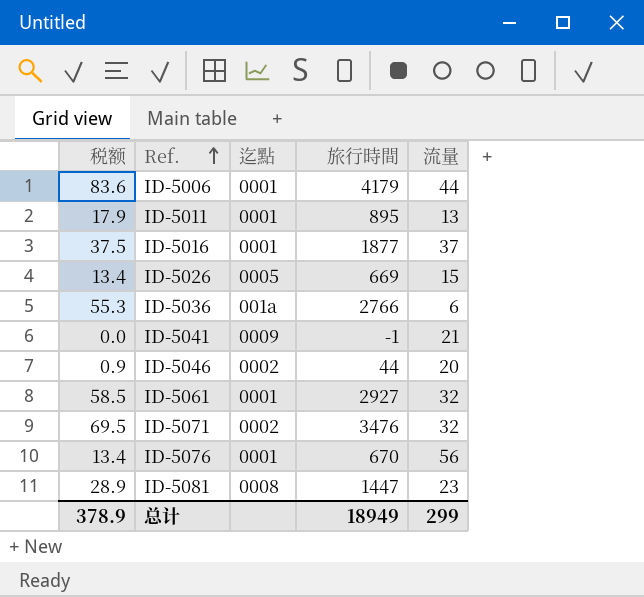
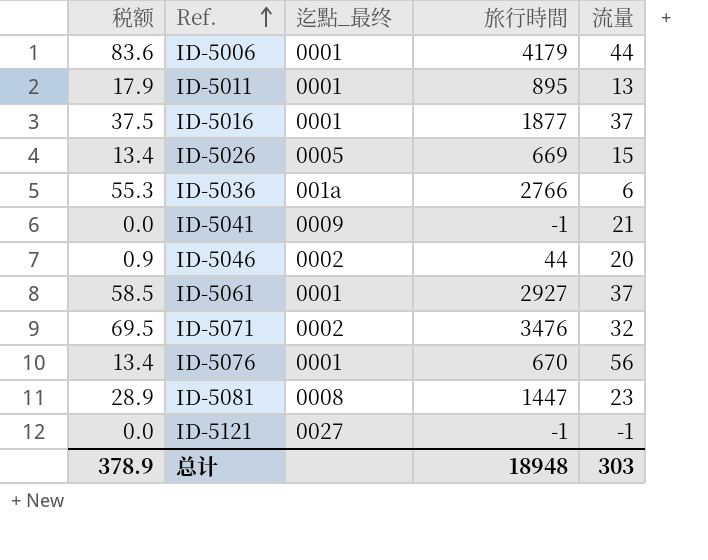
column name: 迄點 -> 迄點_最终
ID-5061 | 流量: 32 -> 37
row ID-5121: none -> 0.0 | 0027 | -1 | -1
总计 | 旅行時間: 18949 -> 18948
总计 | 流量: 299 -> 303

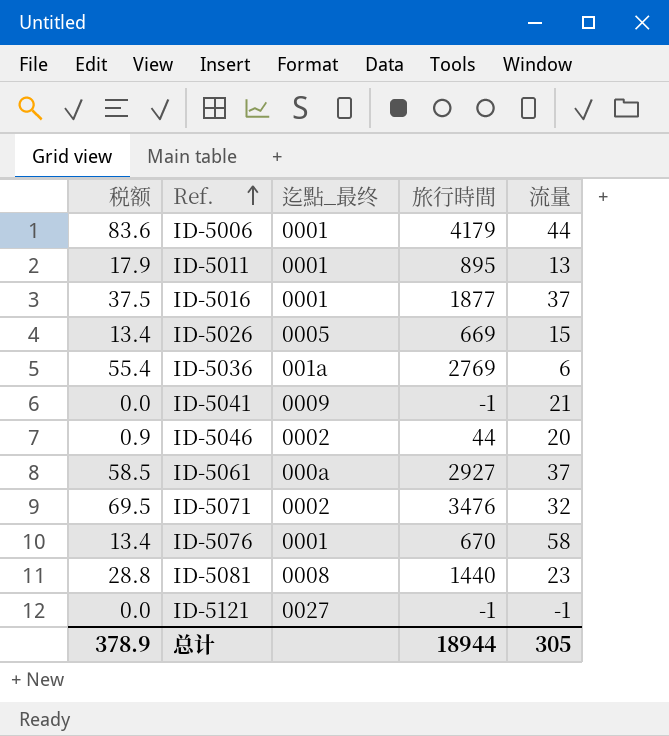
ID-5036 | 税额: 55.3 -> 55.4
ID-5036 | 旅行時間: 2766 -> 2769
ID-5061 | 迄點_最终: 0001 -> 000a
ID-5076 | 流量: 56 -> 58
ID-5081 | 税额: 28.9 -> 28.8
ID-5081 | 旅行時間: 1447 -> 1440
总计 | 旅行時間: 18948 -> 18944
总计 | 流量: 303 -> 305

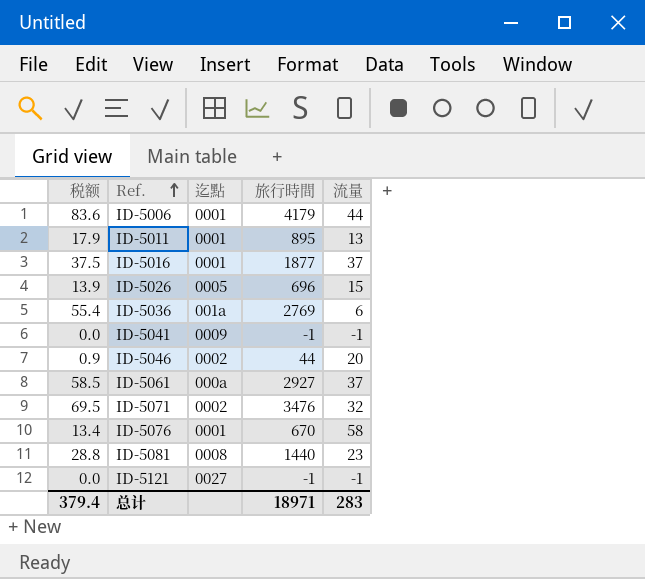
column name: 迄點_最终 -> 迄點
ID-5026 | 税额: 13.4 -> 13.9
ID-5026 | 旅行時間: 669 -> 696
ID-5041 | 流量: 21 -> -1
总计 | 税额: 378.9 -> 379.4
总计 | 旅行時間: 18944 -> 18971
总计 | 流量: 305 -> 283

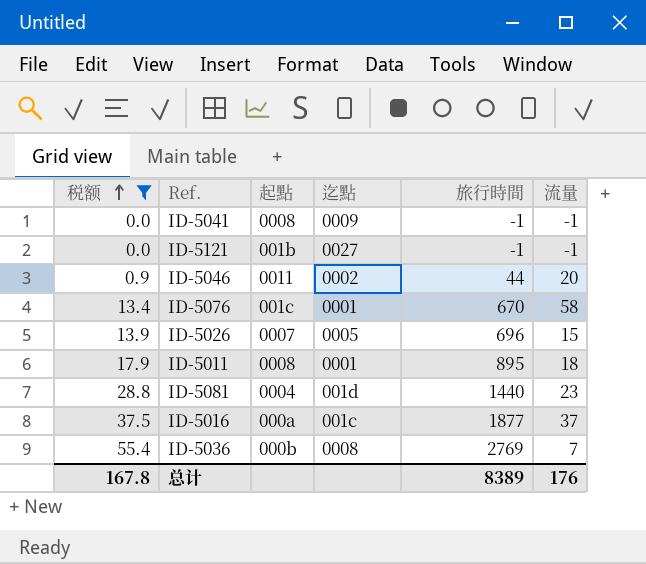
filter: none -> 税额 <= 55.4
row order: Ref. ascending -> 税额 ascending
column 起點 | position: none -> 3
ID-5011 | 流量: 13 -> 18
ID-5081 | 迄點: 0008 -> 001d
ID-5016 | 迄點: 0001 -> 001c
ID-5036 | 迄點: 001a -> 0008
ID-5036 | 流量: 6 -> 7
总计 | 税额: 379.4 -> 167.8
总计 | 旅行時間: 18971 -> 8389
总计 | 流量: 283 -> 176

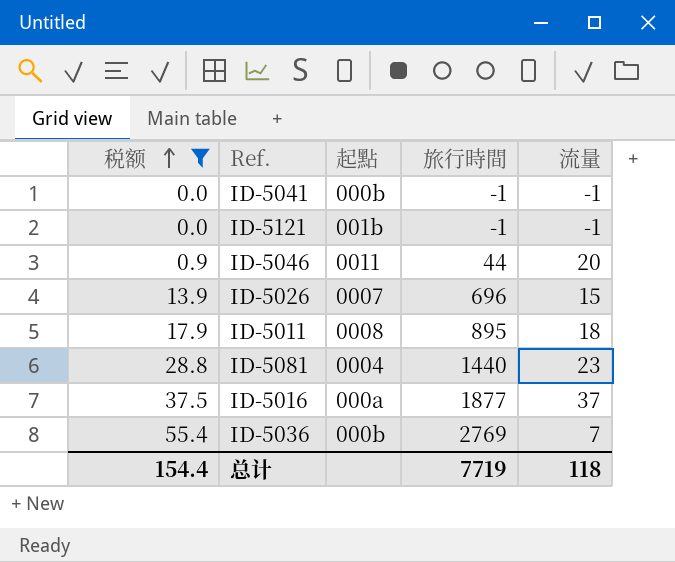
column 迄點 | position: 4 -> none
row ID-5076: 13.4 | 001c | 0001 | 670 | 58 -> none
ID-5041 | 起點: 0008 -> 000b
总计 | 税额: 167.8 -> 154.4
总计 | 旅行時間: 8389 -> 7719
总计 | 流量: 176 -> 118

